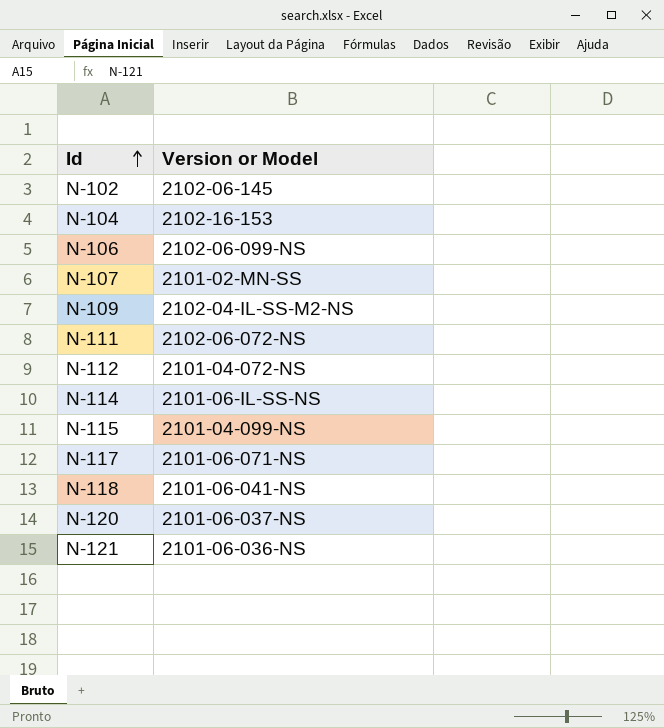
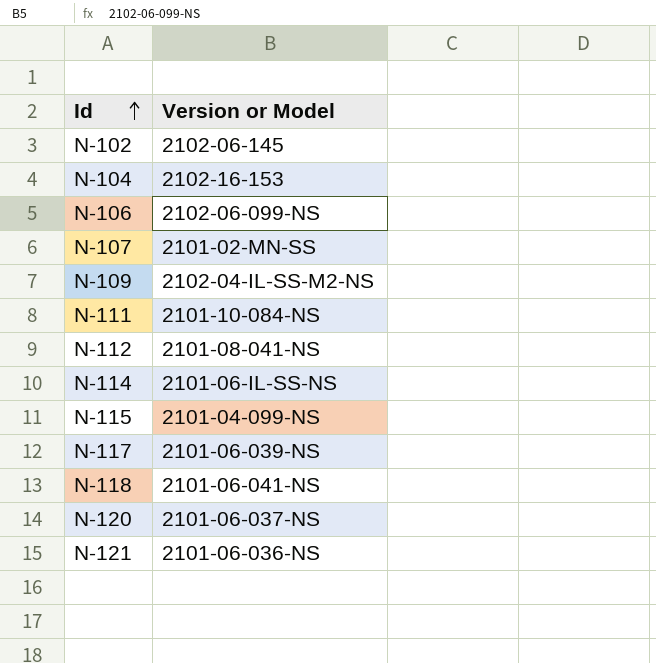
N-111 | Version or Model: 2102-06-072-NS -> 2101-10-084-NS
N-112 | Version or Model: 2101-04-072-NS -> 2101-08-041-NS
N-117 | Version or Model: 2101-06-071-NS -> 2101-06-039-NS

